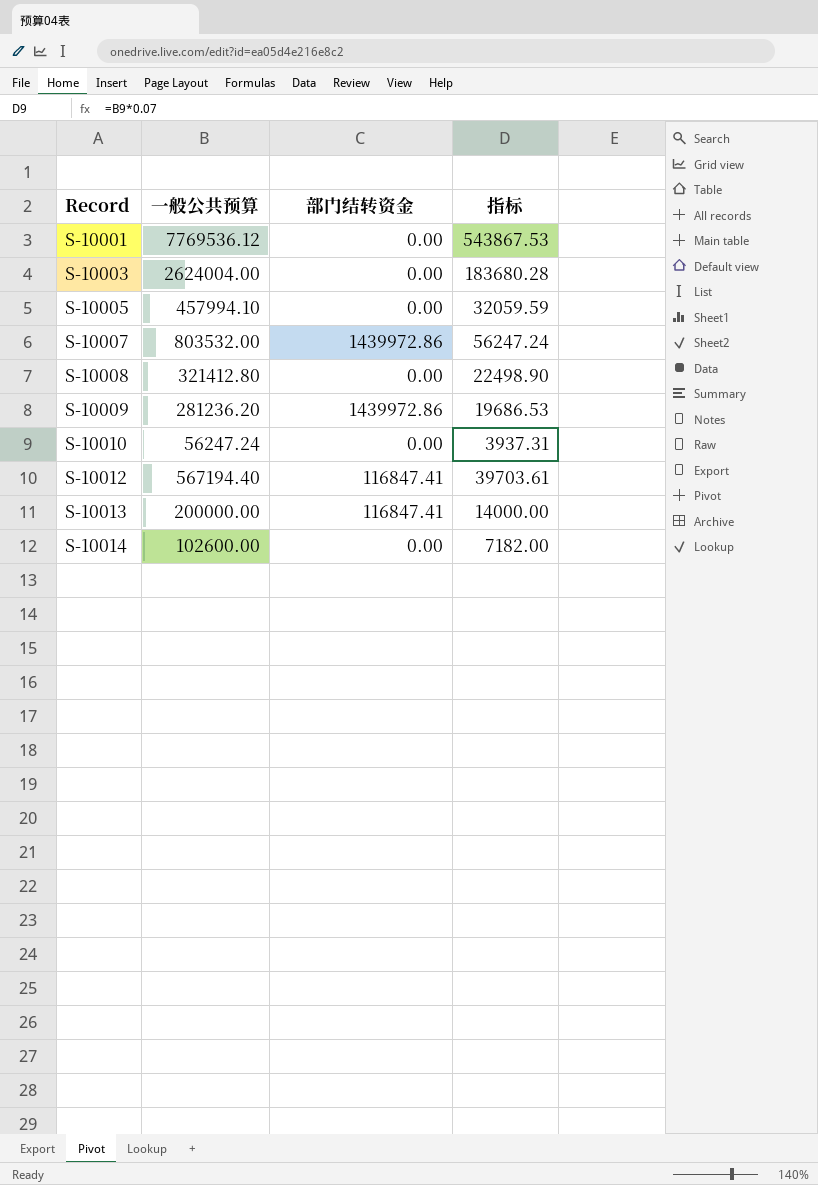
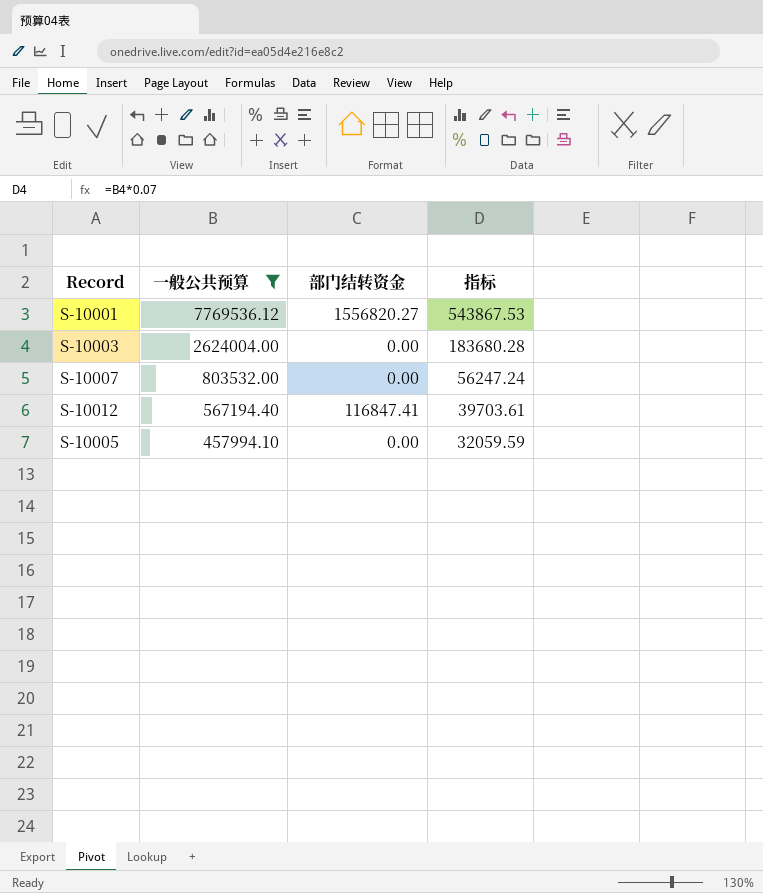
filter: none -> 一般公共预算 >= 457994.10
row order: Record ascending -> 一般公共预算 descending
S-10001 | 部门结转资金: 0.00 -> 1556820.27
S-10007 | 部门结转资金: 1439972.86 -> 0.00

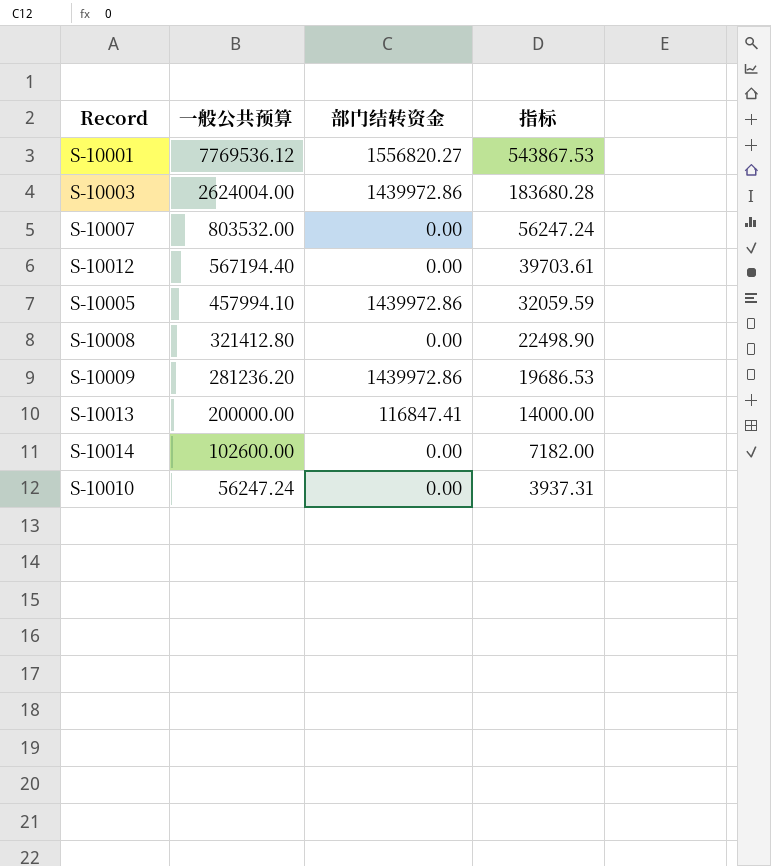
filter: 一般公共预算 >= 457994.10 -> none
S-10003 | 部门结转资金: 0.00 -> 1439972.86
S-10012 | 部门结转资金: 116847.41 -> 0.00
S-10005 | 部门结转资金: 0.00 -> 1439972.86

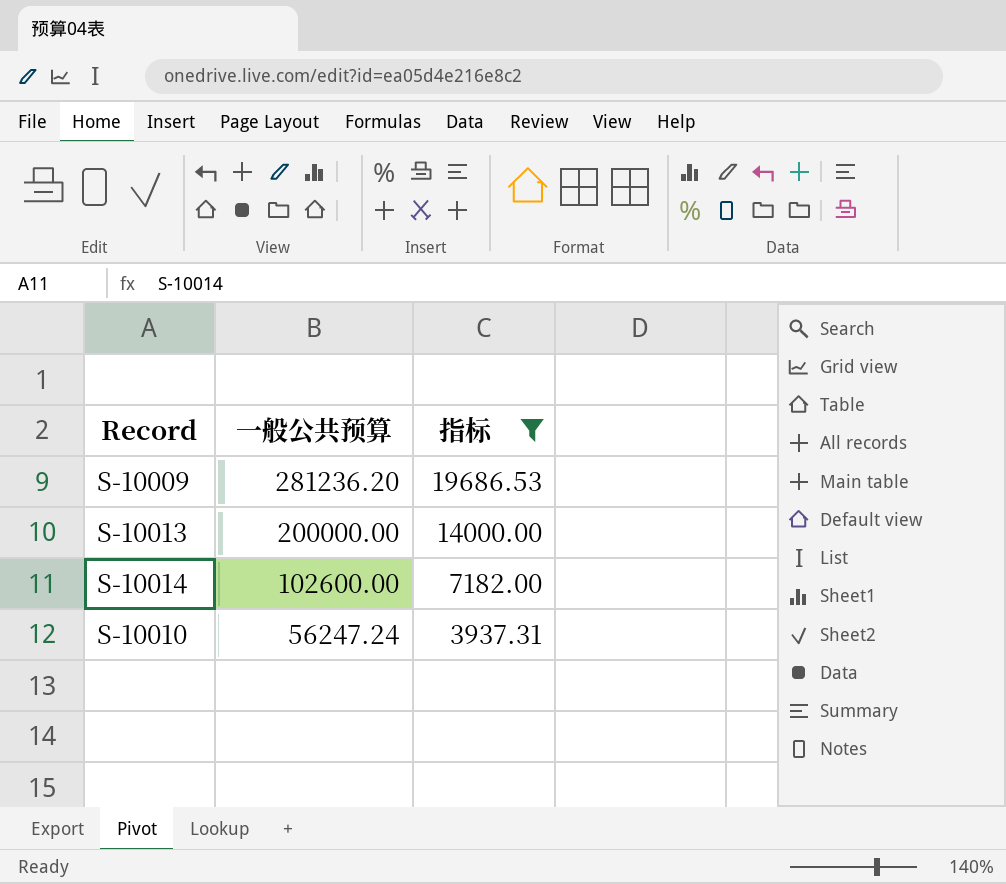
filter: none -> 指标 <= 19686.53
column 部门结转资金 | position: 3 -> none

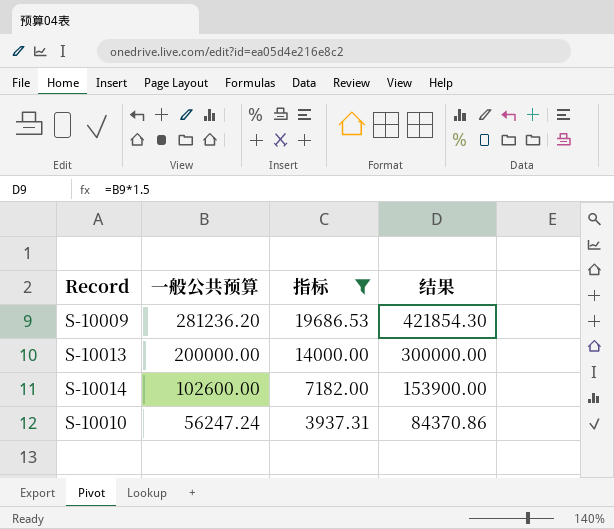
column 结果 | formula: none -> [一般公共预算] * 1.5

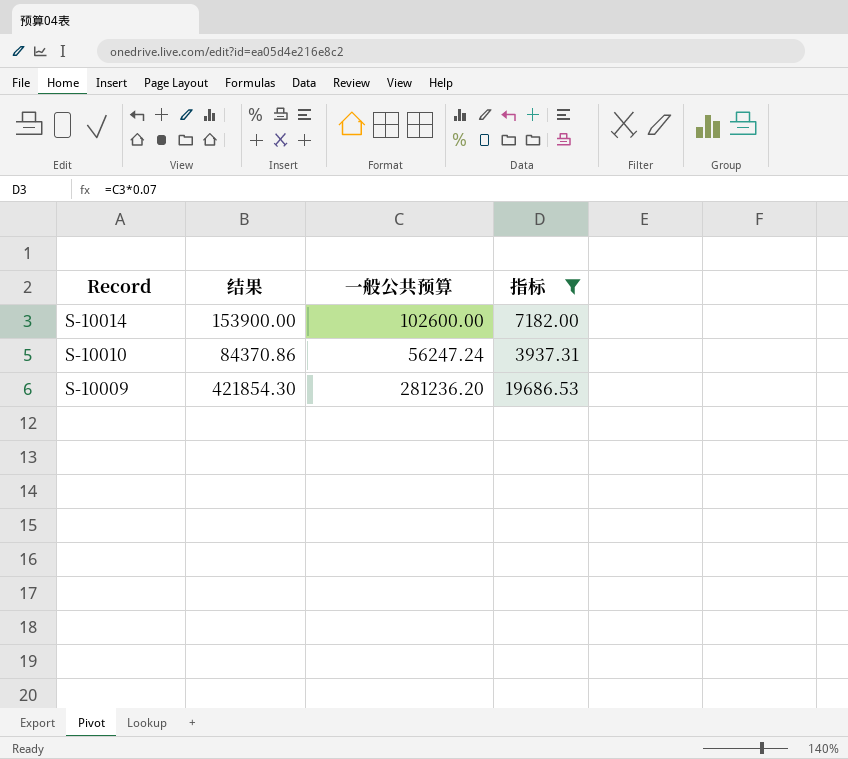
row order: 一般公共预算 descending -> Record descending
column 结果 | position: 4 -> 2
row S-10013: 200000.00 | 14000.00 | 300000.00 -> none

